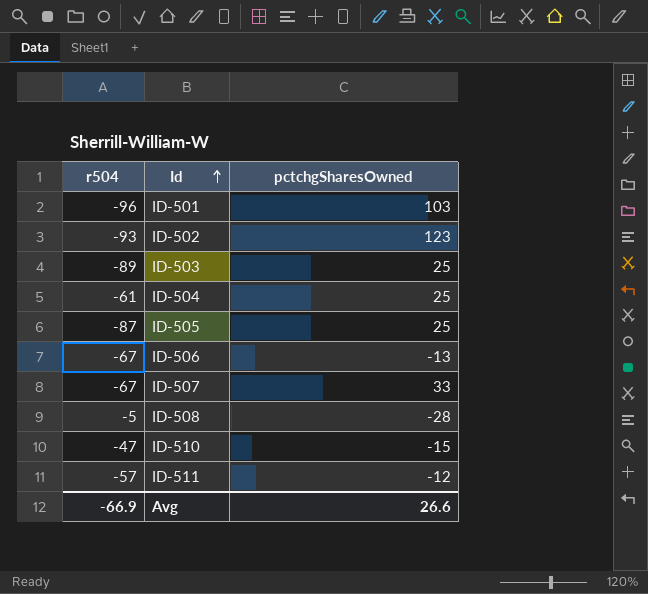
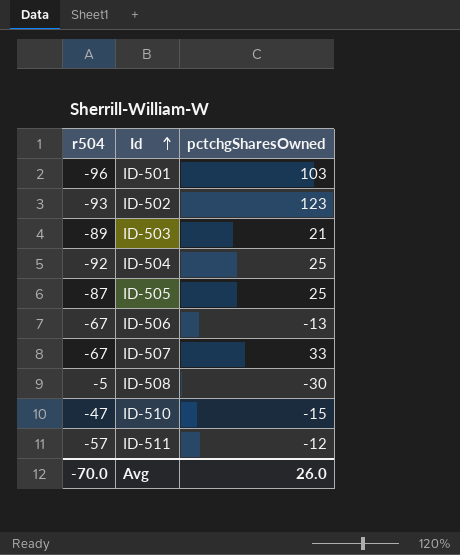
ID-503 | pctchgSharesOwned: 25 -> 21
ID-504 | r504: -61 -> -92
ID-508 | pctchgSharesOwned: -28 -> -30
Avg | r504: -66.9 -> -70.0
Avg | pctchgSharesOwned: 26.6 -> 26.0

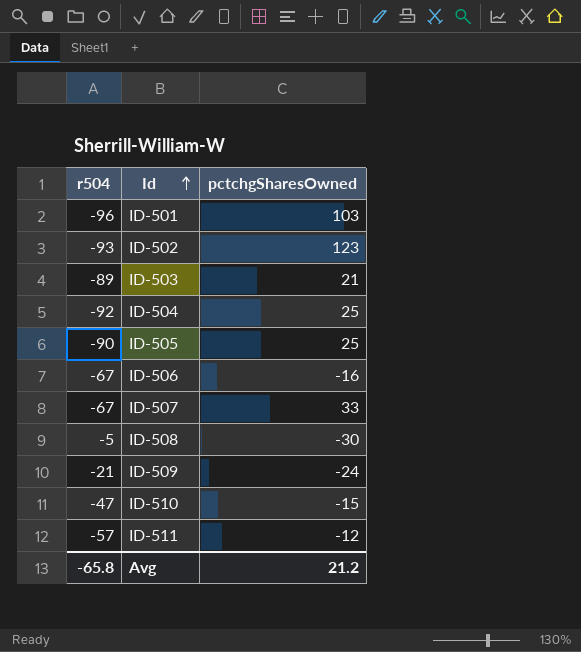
ID-505 | r504: -87 -> -90
ID-506 | pctchgSharesOwned: -13 -> -16
row ID-509: none -> -21 | -24
Avg | r504: -70.0 -> -65.8
Avg | pctchgSharesOwned: 26.0 -> 21.2

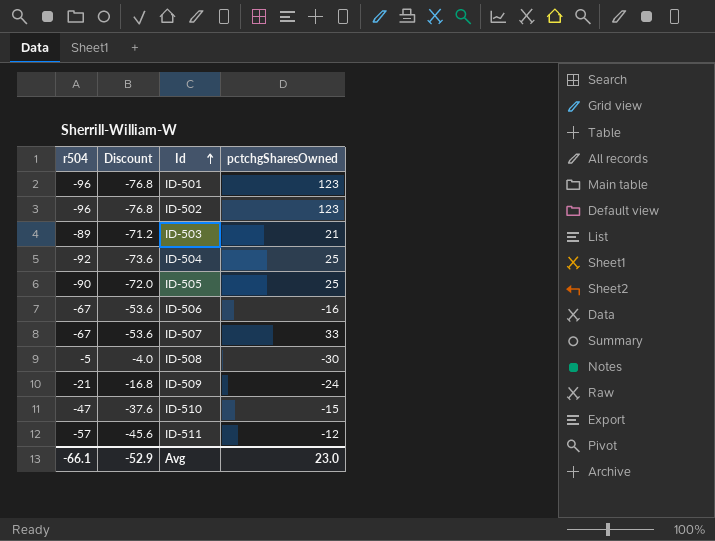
column Discount | formula: none -> [r504] * 0.8
ID-501 | pctchgSharesOwned: 103 -> 123
ID-502 | r504: -93 -> -96
Avg | r504: -65.8 -> -66.1
Avg | pctchgSharesOwned: 21.2 -> 23.0

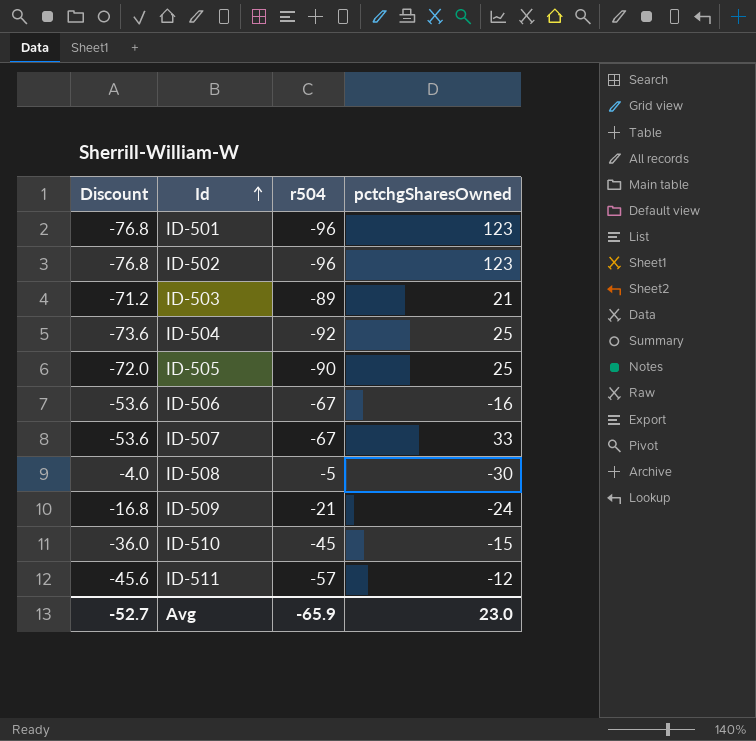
column r504 | position: 1 -> 3
ID-510 | Discount: -37.6 -> -36.0
ID-510 | r504: -47 -> -45
Avg | Discount: -52.9 -> -52.7
Avg | r504: -66.1 -> -65.9

